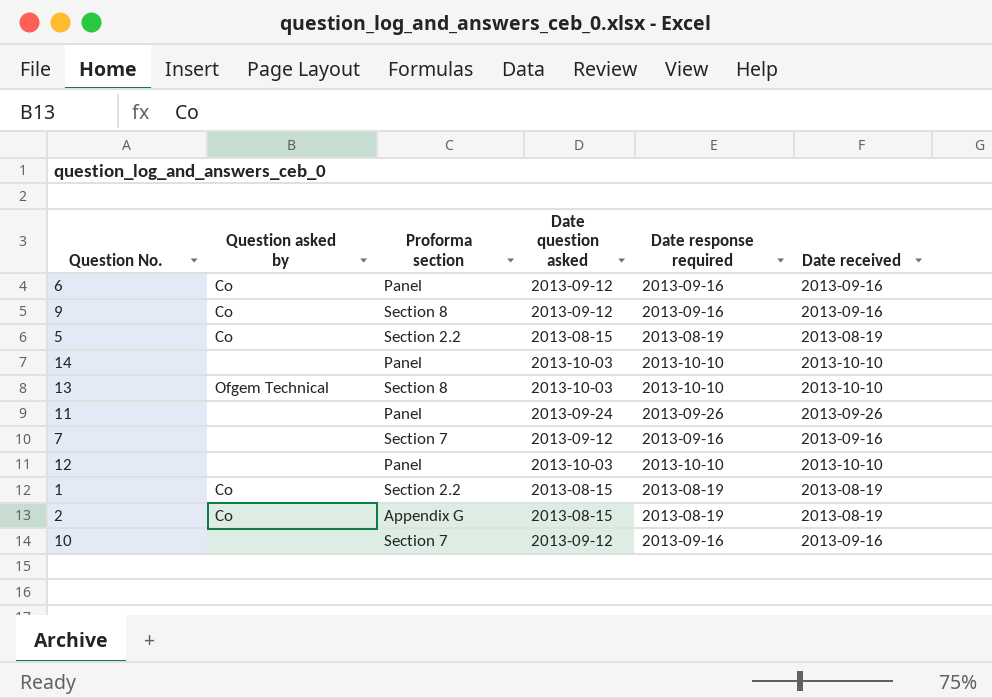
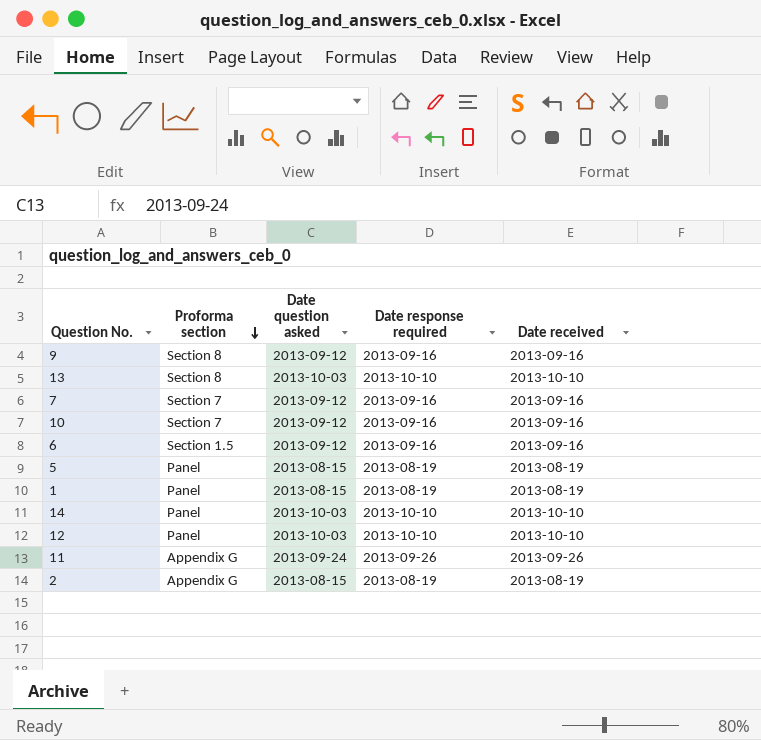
row order: none -> Proforma section descending
column Question asked by | position: 2 -> none
6 | Proforma section: Panel -> Section 1.5
5 | Proforma section: Section 2.2 -> Panel
1 | Proforma section: Section 2.2 -> Panel
11 | Proforma section: Panel -> Appendix G

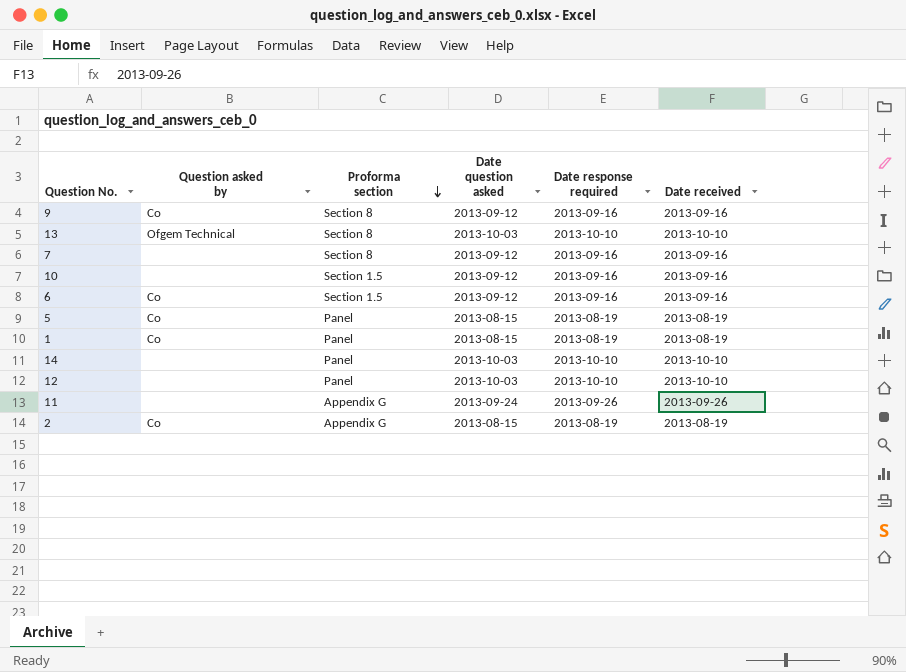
column Question asked by | position: none -> 2
7 | Proforma section: Section 7 -> Section 8
10 | Proforma section: Section 7 -> Section 1.5

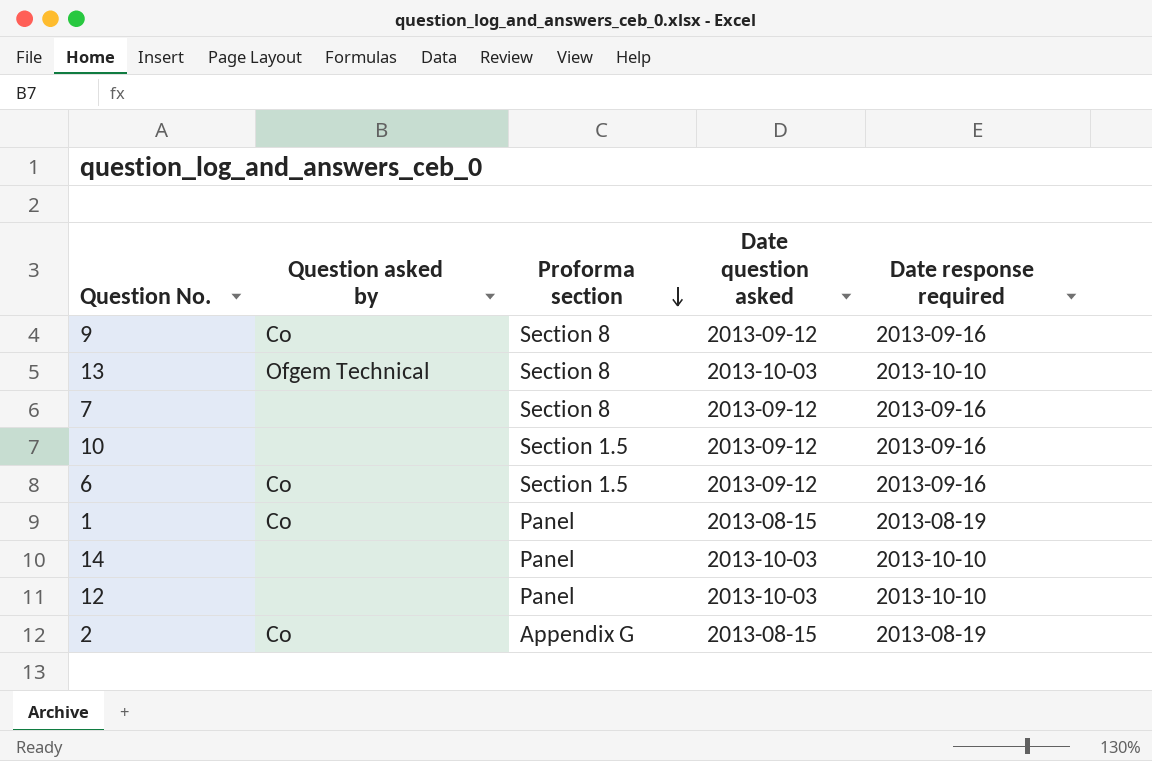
column Date received | position: 6 -> none
row 5: Co | Panel | 2013-08-15 | 2013-08-19 | 2013-08-19 -> none
row 11: none | Appendix G | 2013-09-24 | 2013-09-26 | 2013-09-26 -> none

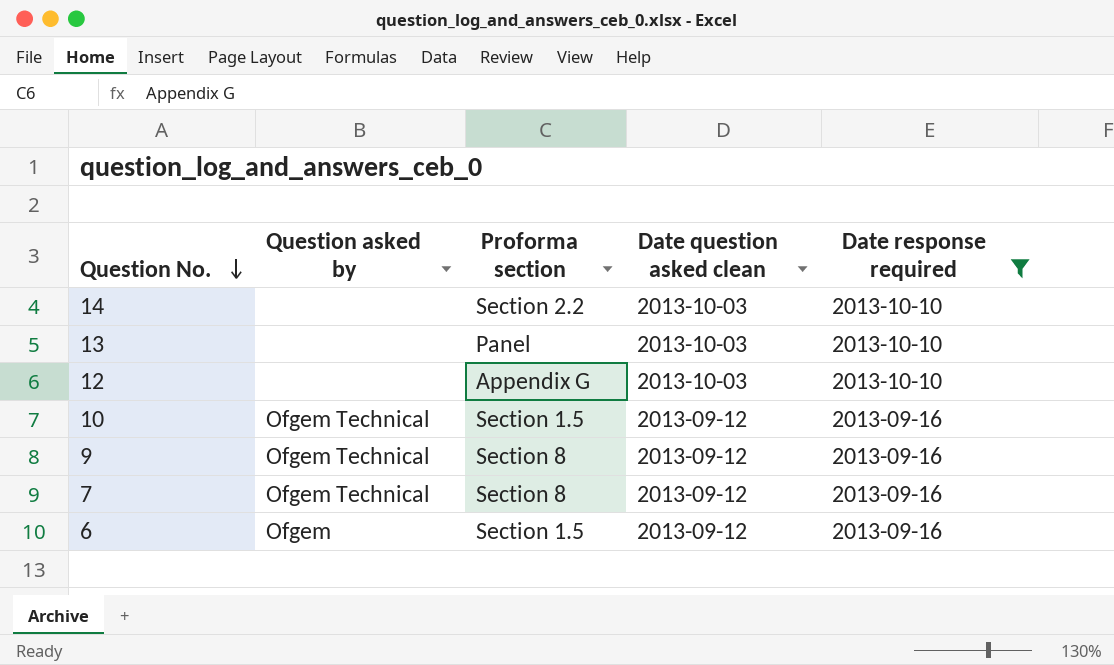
filter: none -> Date response required != 2013-08-19
row order: Proforma section descending -> Question No. descending
column name: Date question asked -> Date question asked clean
14 | Proforma section: Panel -> Section 2.2
13 | Question asked by: Ofgem Technical -> none
13 | Proforma section: Section 8 -> Panel
12 | Proforma section: Panel -> Appendix G
10 | Question asked by: none -> Ofgem Technical
9 | Question asked by: Co -> Ofgem Technical
7 | Question asked by: none -> Ofgem Technical
6 | Question asked by: Co -> Ofgem

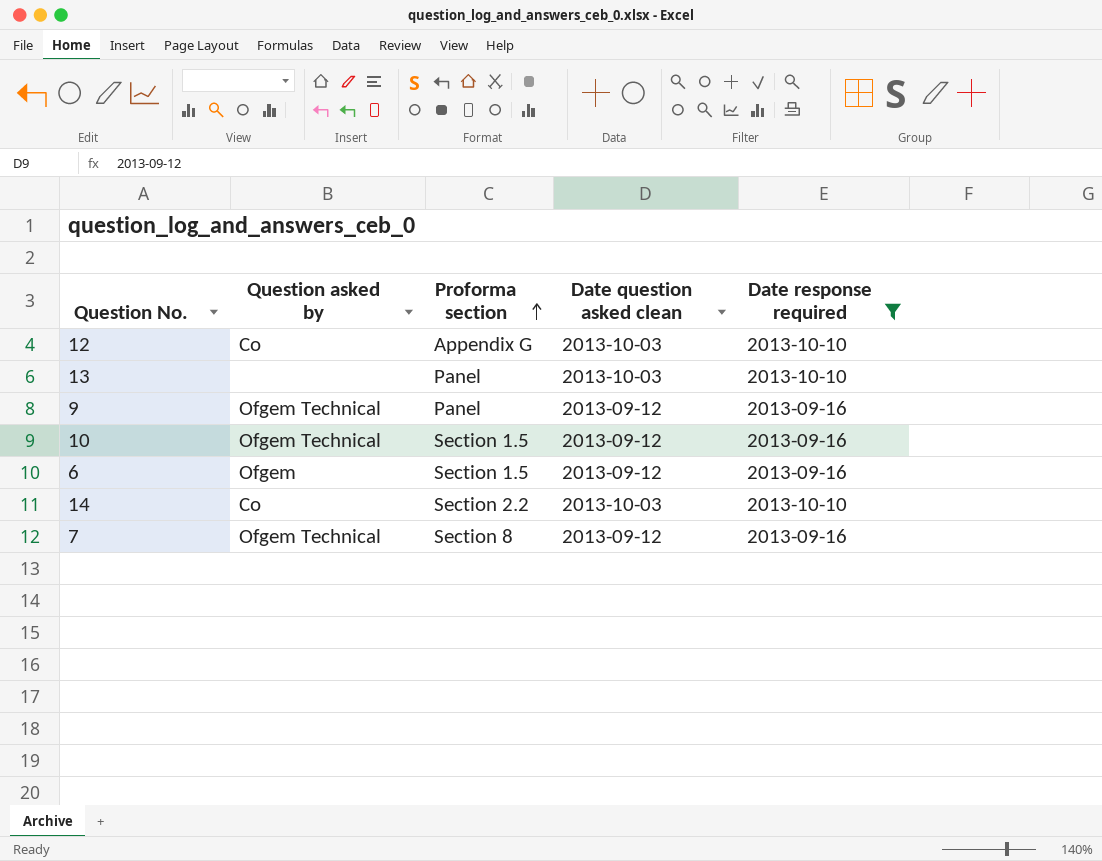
row order: Question No. descending -> Proforma section ascending
12 | Question asked by: none -> Co
9 | Proforma section: Section 8 -> Panel
14 | Question asked by: none -> Co

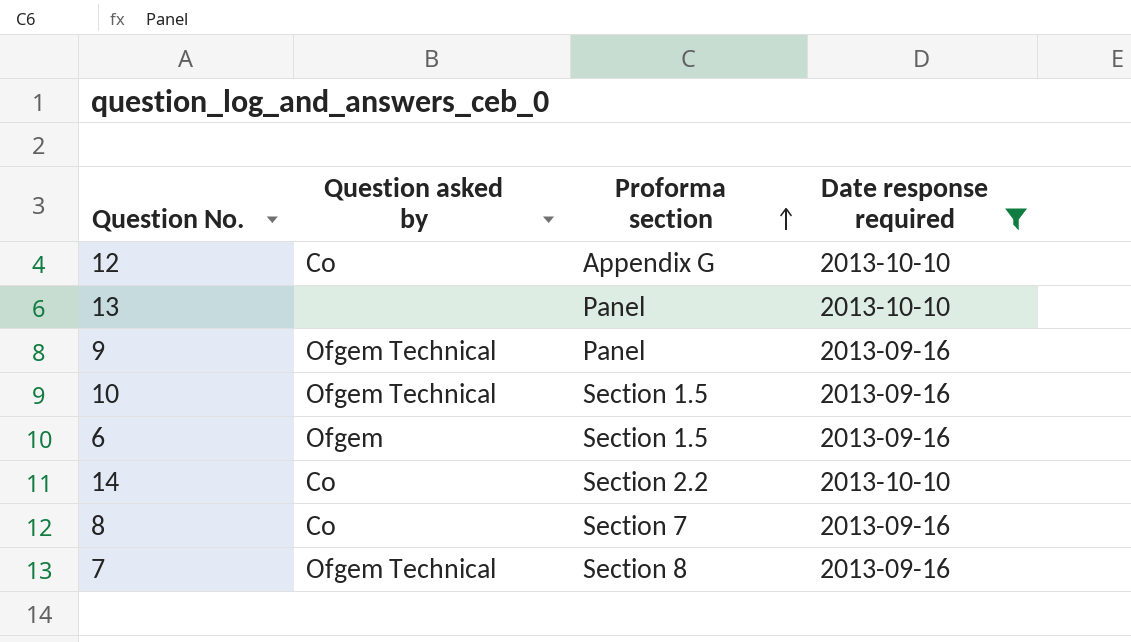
column Date question asked clean | position: 4 -> none
row 8: none -> Co | Section 7 | 2013-09-16

